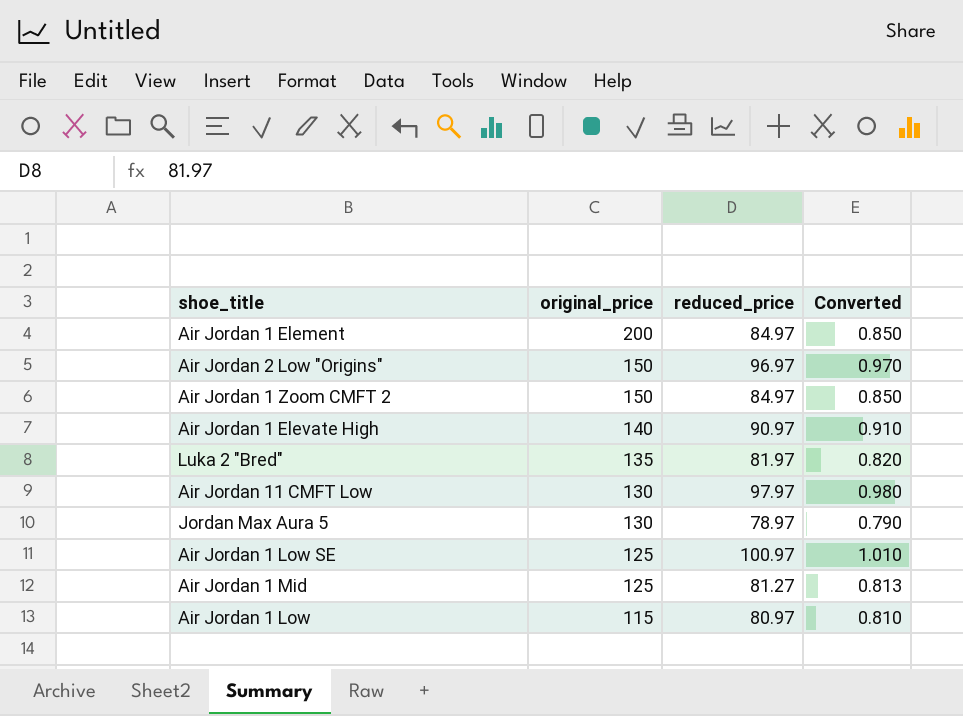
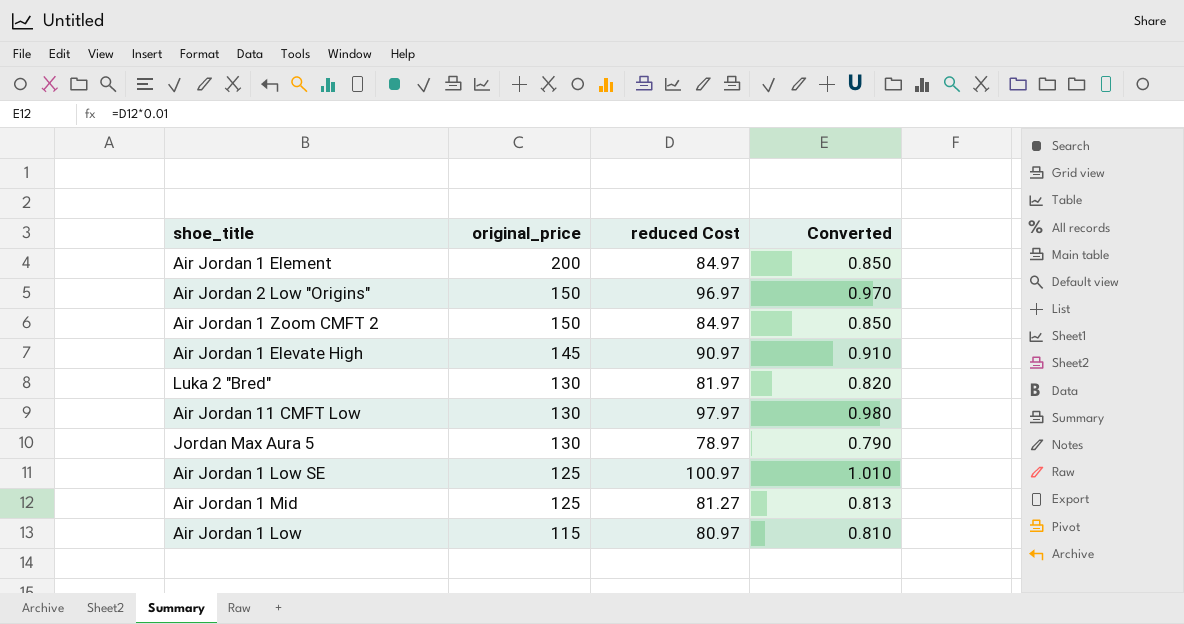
column name: reduced_price -> reduced Cost
Air Jordan 1 Elevate High | original_price: 140 -> 145
Luka 2 "Bred" | original_price: 135 -> 130

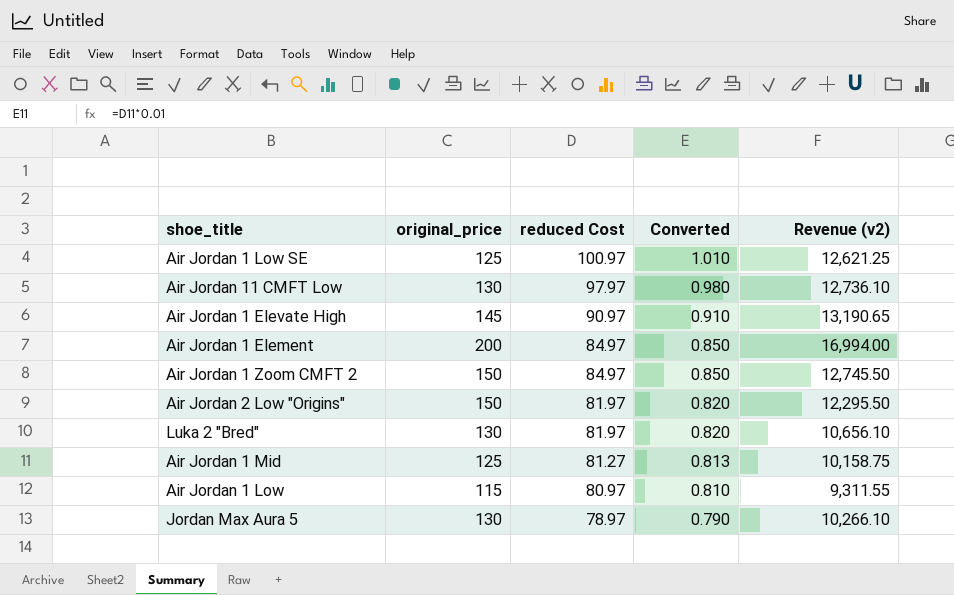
row order: original_price descending -> reduced Cost descending
column Revenue (v2) | formula: none -> [original_price] * [reduced Cost]
Air Jordan 2 Low "Origins" | reduced Cost: 96.97 -> 81.97
Air Jordan 2 Low "Origins" | Converted: 0.970 -> 0.820

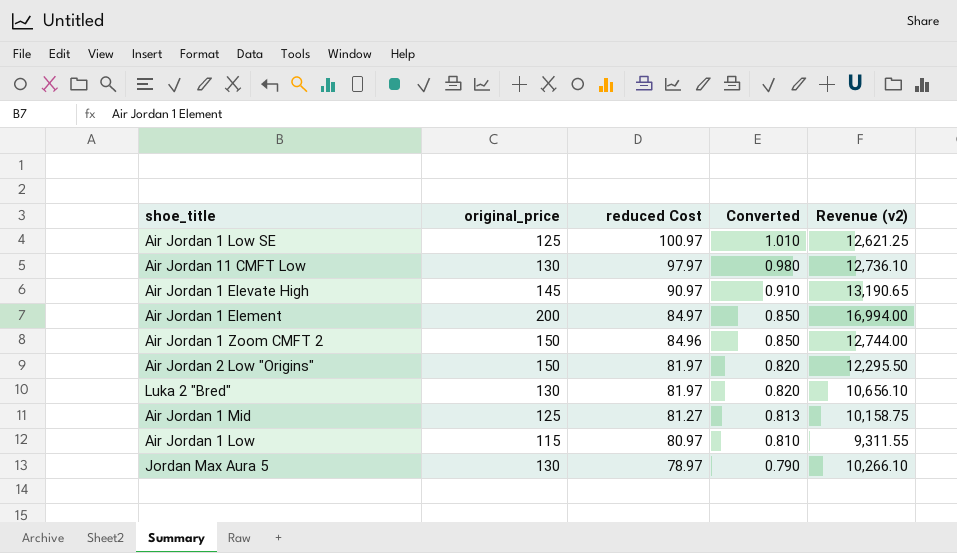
Air Jordan 1 Zoom CMFT 2 | reduced Cost: 84.97 -> 84.96
Air Jordan 1 Zoom CMFT 2 | Revenue (v2): 12,745.50 -> 12,744.00

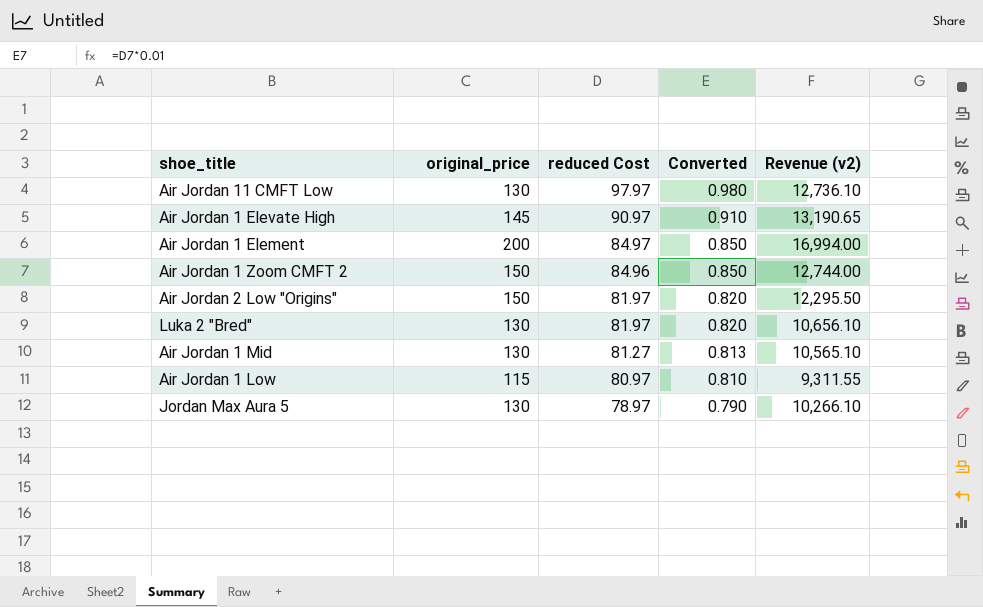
row Air Jordan 1 Low SE: 125 | 100.97 | 1.010 | 12,621.25 -> none
Air Jordan 1 Mid | original_price: 125 -> 130
Air Jordan 1 Mid | Revenue (v2): 10,158.75 -> 10,565.10

